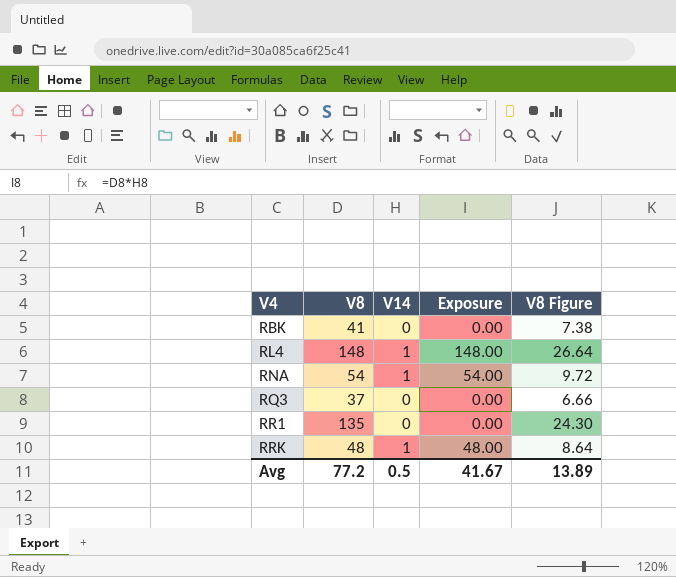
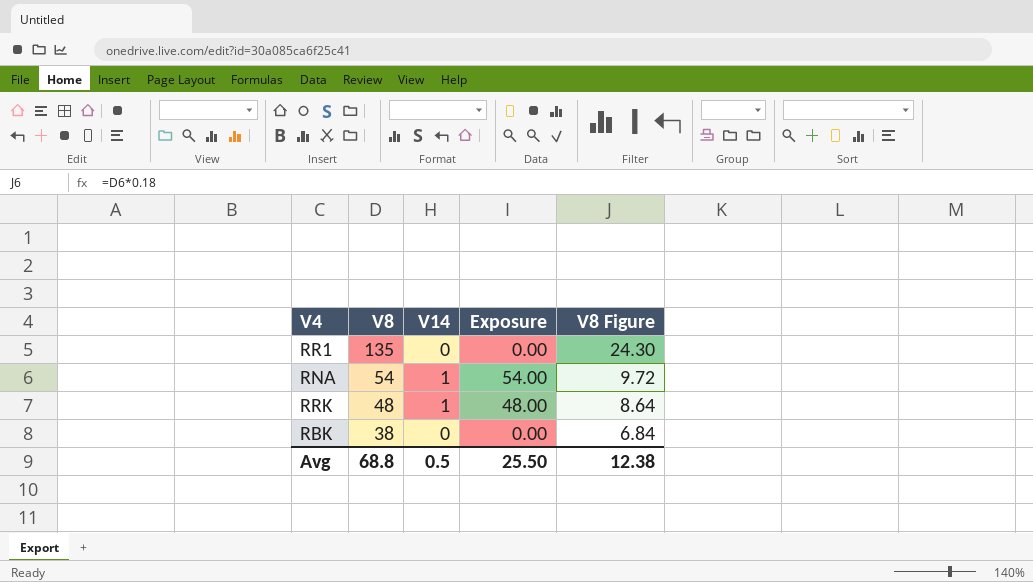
row order: V4 ascending -> V8 descending
row RL4: 148 | 1 | 148.00 | 26.64 -> none
row RQ3: 37 | 0 | 0.00 | 6.66 -> none
RBK | V8: 41 -> 38
RBK | V8 Figure: 7.38 -> 6.84
Avg | V8: 77.2 -> 68.8
Avg | Exposure: 41.67 -> 25.50
Avg | V8 Figure: 13.89 -> 12.38

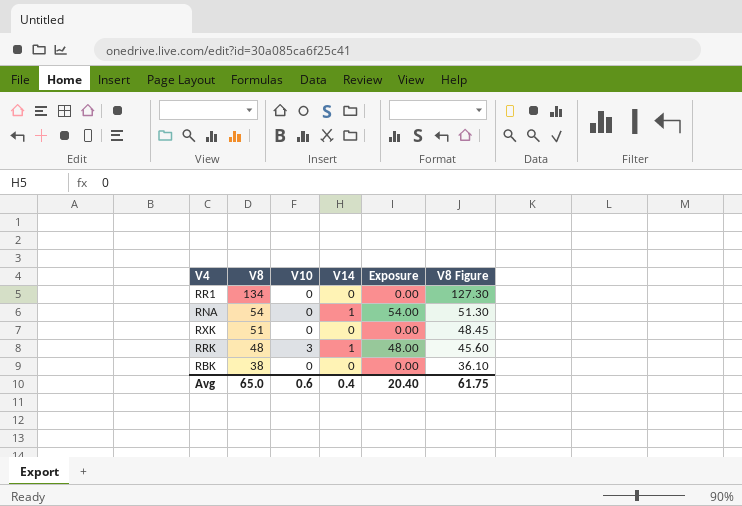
column V10 | position: none -> 3
column V8 Figure | formula: [V8] * 0.18 -> [V8] * 0.95
RR1 | V8: 135 -> 134
row RXK: none -> 51 | 0 | 0 | 0.00 | 48.45
Avg | V8: 68.8 -> 65.0
Avg | V14: 0.5 -> 0.4
Avg | Exposure: 25.50 -> 20.40
Avg | V8 Figure: 12.38 -> 61.75

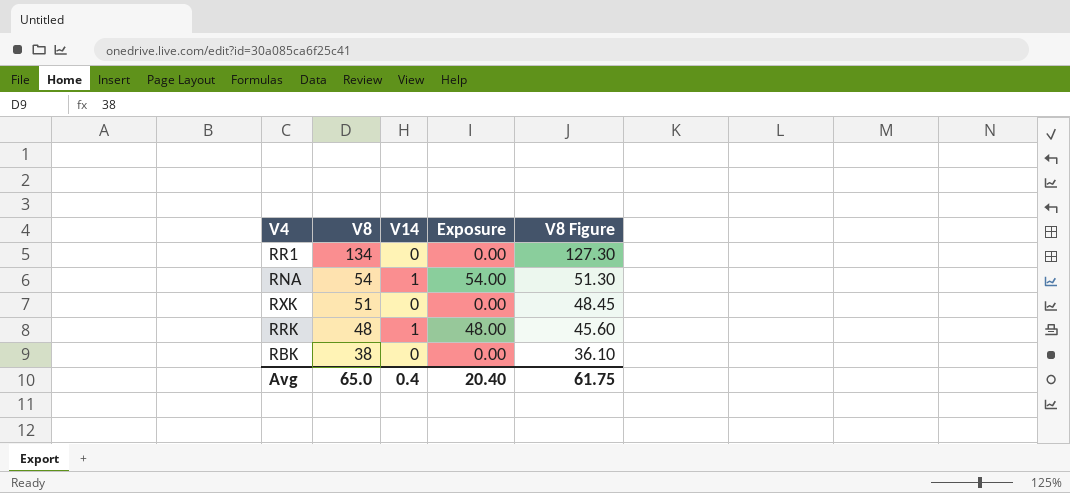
column V10 | position: 3 -> none

